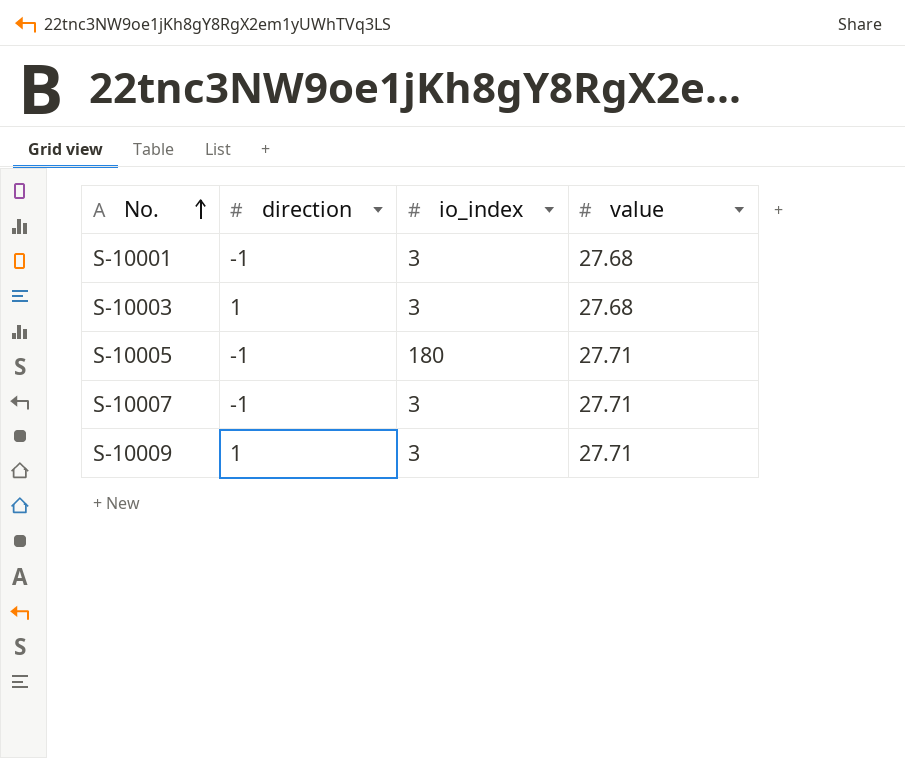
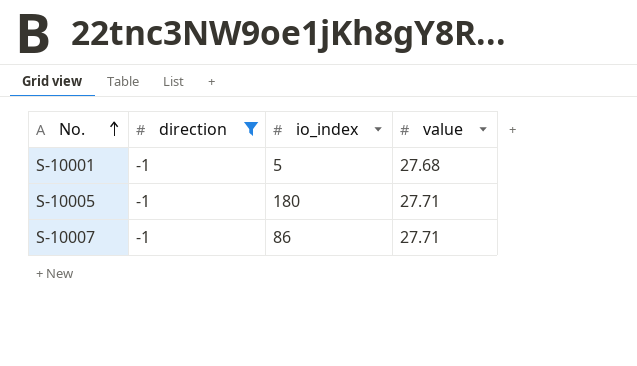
filter: none -> direction = -1
S-10001 | io_index: 3 -> 5
S-10007 | io_index: 3 -> 86

